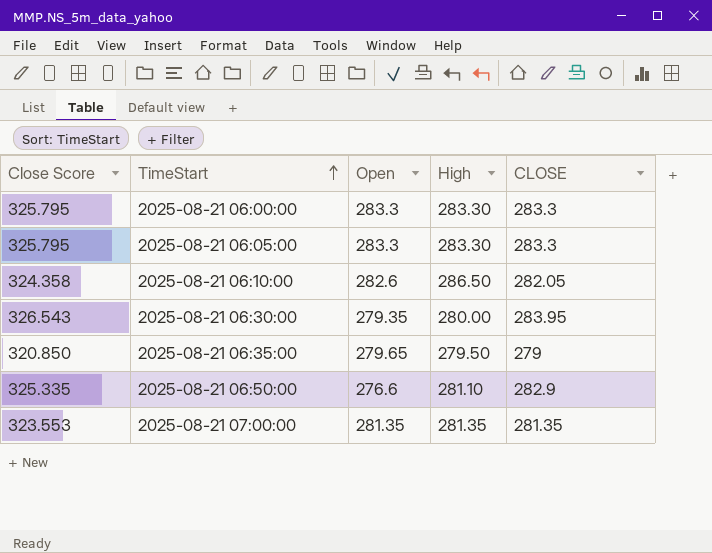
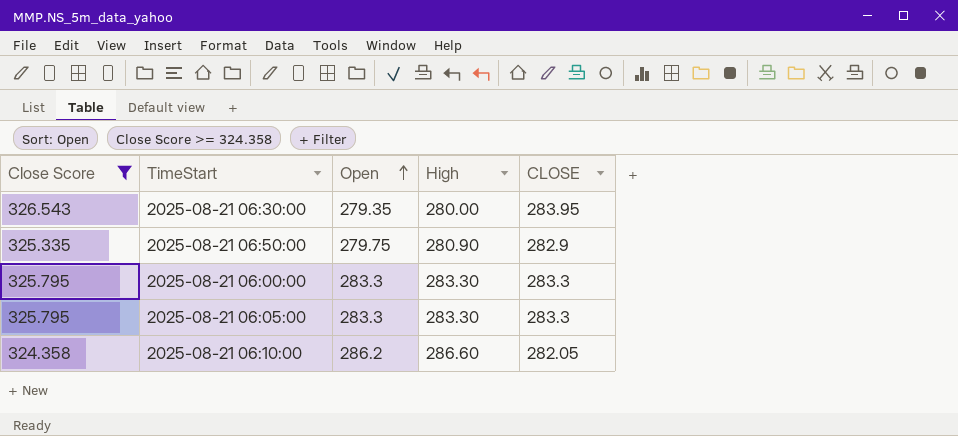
filter: none -> Close Score >= 324.358
row order: TimeStart ascending -> Open ascending
2025-08-21 06:50:00 | Open: 276.6 -> 279.75
2025-08-21 06:50:00 | High: 281.10 -> 280.90
2025-08-21 06:10:00 | Open: 282.6 -> 286.2
2025-08-21 06:10:00 | High: 286.50 -> 286.60

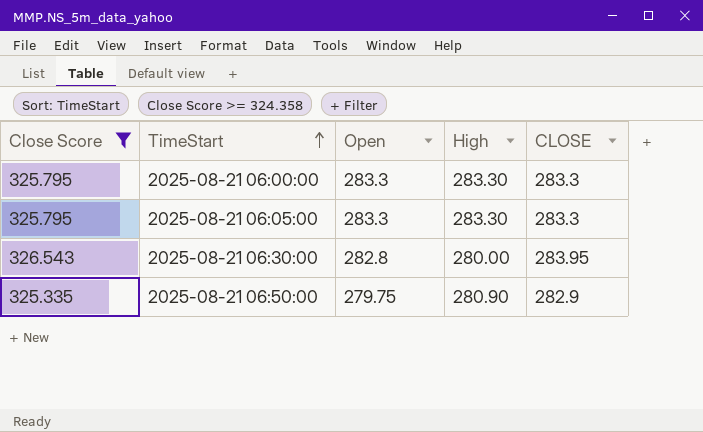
row order: Open ascending -> TimeStart ascending
row 2025-08-21 06:10:00: 324.358 | 286.2 | 286.60 | 282.05 -> none
2025-08-21 06:30:00 | Open: 279.35 -> 282.8

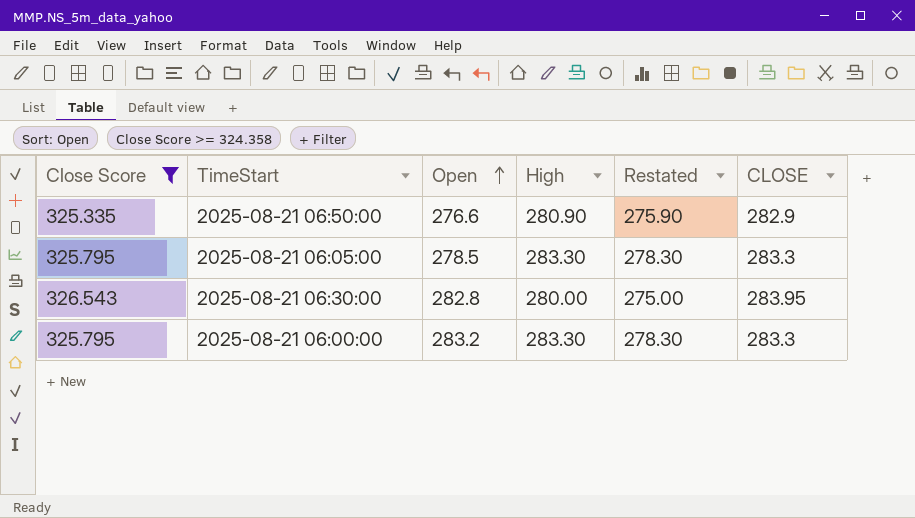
row order: TimeStart ascending -> Open ascending
column Restated | formula: none -> [High] - 5
2025-08-21 06:50:00 | Open: 279.75 -> 276.6
2025-08-21 06:05:00 | Open: 283.3 -> 278.5
2025-08-21 06:00:00 | Open: 283.3 -> 283.2

